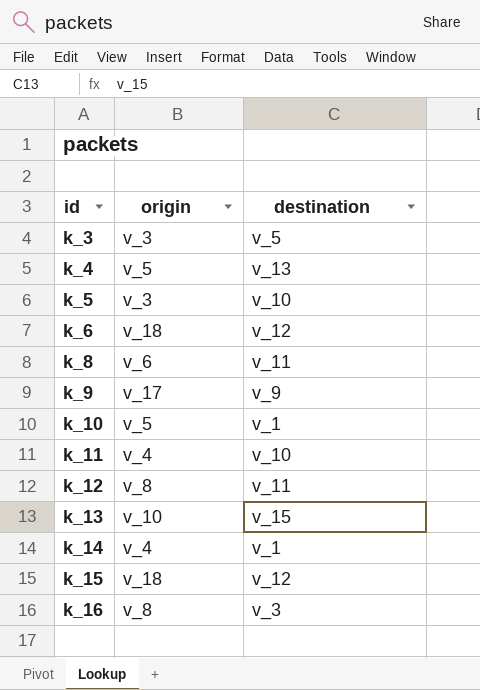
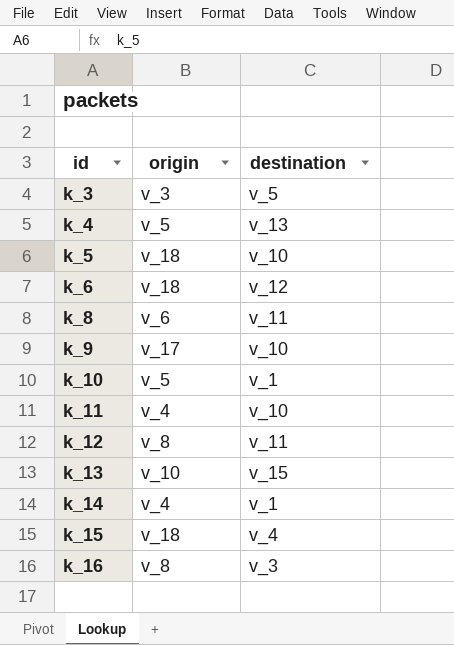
k_5 | origin: v_3 -> v_18
k_9 | destination: v_9 -> v_10
k_15 | destination: v_12 -> v_4

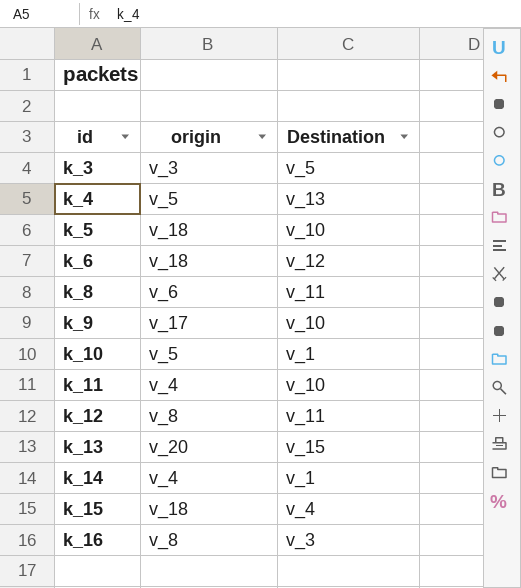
column name: destination -> Destination
k_13 | origin: v_10 -> v_20

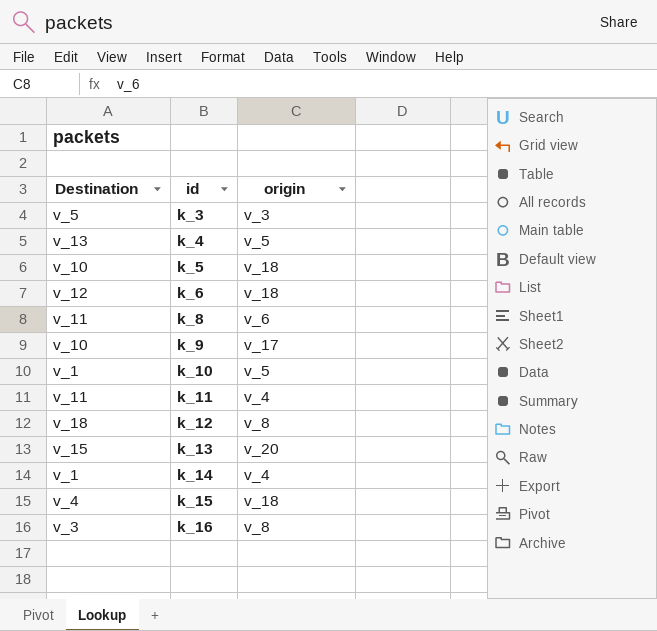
column Destination | position: 3 -> 1
k_11 | Destination: v_10 -> v_11
k_12 | Destination: v_11 -> v_18

